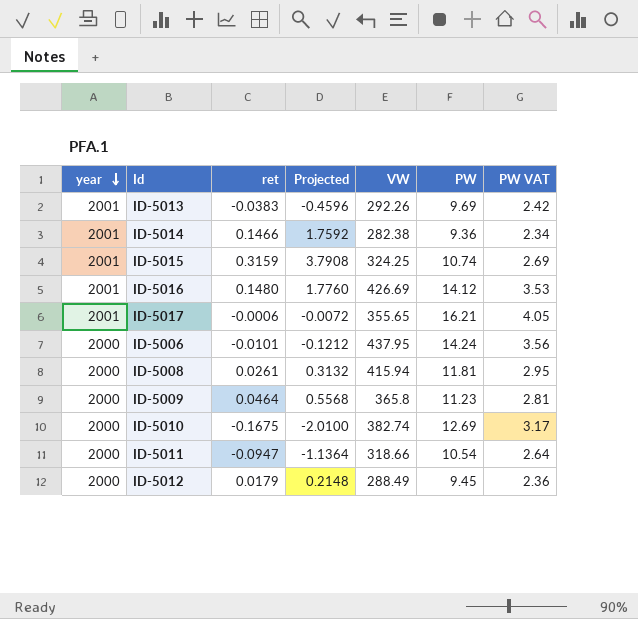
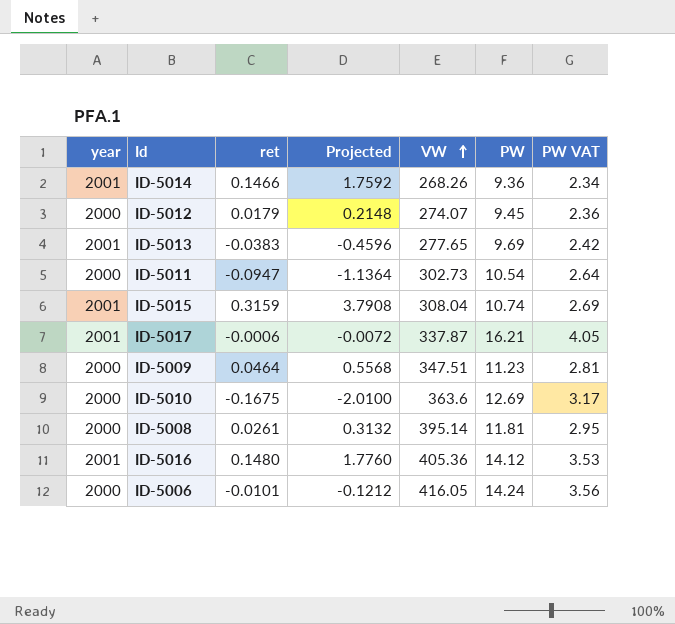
row order: year descending -> VW ascending
ID-5014 | VW: 282.38 -> 268.26
ID-5012 | VW: 288.49 -> 274.07
ID-5013 | VW: 292.26 -> 277.65
ID-5011 | VW: 318.66 -> 302.73
ID-5015 | VW: 324.25 -> 308.04
ID-5017 | VW: 355.65 -> 337.87
ID-5009 | VW: 365.8 -> 347.51
ID-5010 | VW: 382.74 -> 363.6
ID-5008 | VW: 415.94 -> 395.14
ID-5016 | VW: 426.69 -> 405.36
ID-5006 | VW: 437.95 -> 416.05

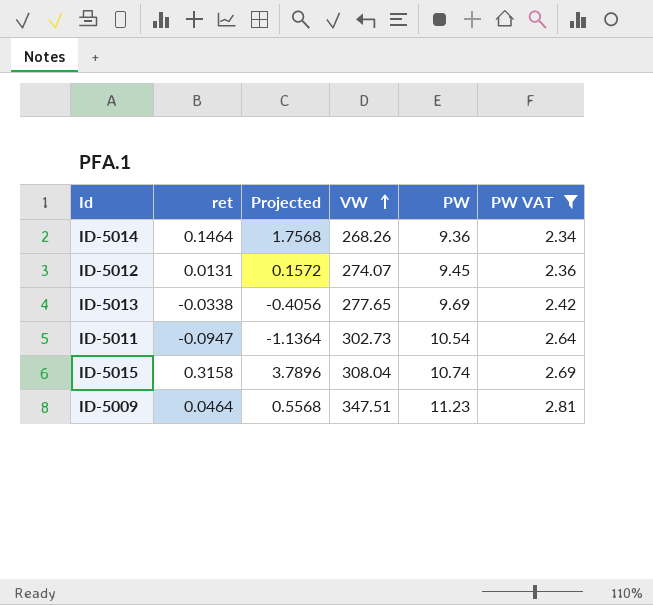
filter: none -> PW VAT <= 2.81
column year | position: 1 -> none
ID-5014 | ret: 0.1466 -> 0.1464
ID-5014 | Projected: 1.7592 -> 1.7568
ID-5012 | ret: 0.0179 -> 0.0131
ID-5012 | Projected: 0.2148 -> 0.1572
ID-5013 | ret: -0.0383 -> -0.0338
ID-5013 | Projected: -0.4596 -> -0.4056
ID-5015 | ret: 0.3159 -> 0.3158
ID-5015 | Projected: 3.7908 -> 3.7896

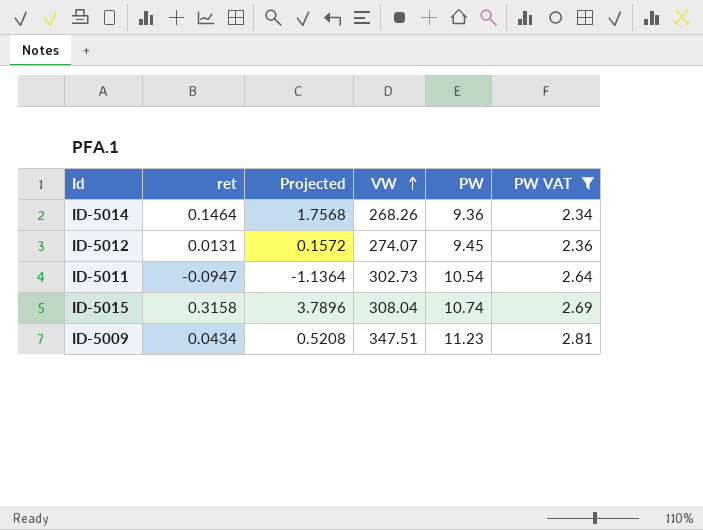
row ID-5013: -0.0338 | -0.4056 | 277.65 | 9.69 | 2.42 -> none
ID-5009 | ret: 0.0464 -> 0.0434
ID-5009 | Projected: 0.5568 -> 0.5208

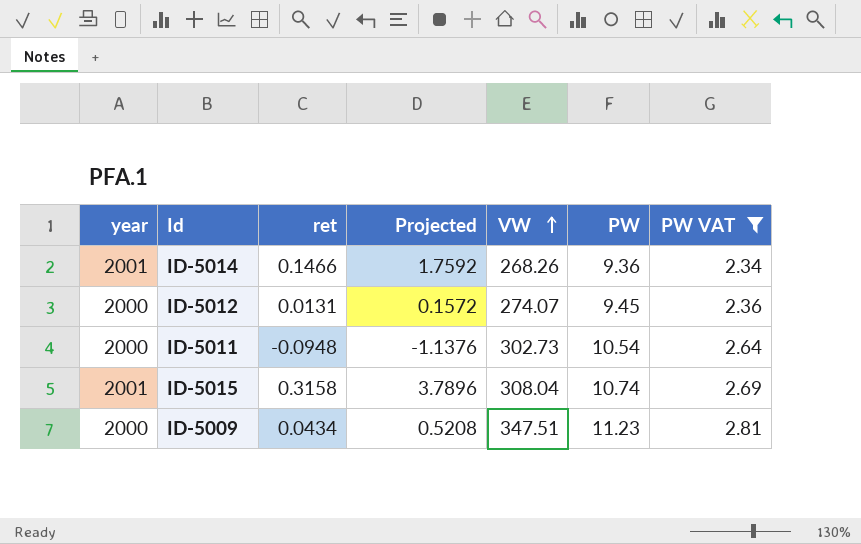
column year | position: none -> 1
ID-5014 | ret: 0.1464 -> 0.1466
ID-5014 | Projected: 1.7568 -> 1.7592
ID-5011 | ret: -0.0947 -> -0.0948
ID-5011 | Projected: -1.1364 -> -1.1376

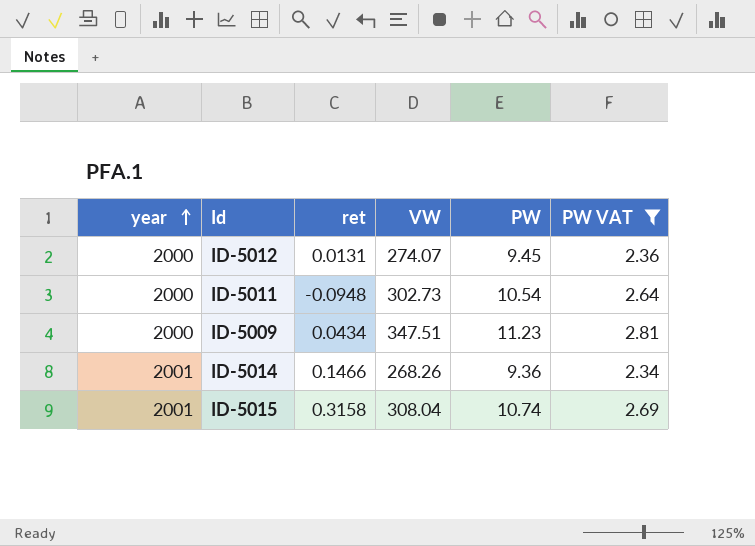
row order: VW ascending -> year ascending
column Projected | formula: [ret] * 12 -> none

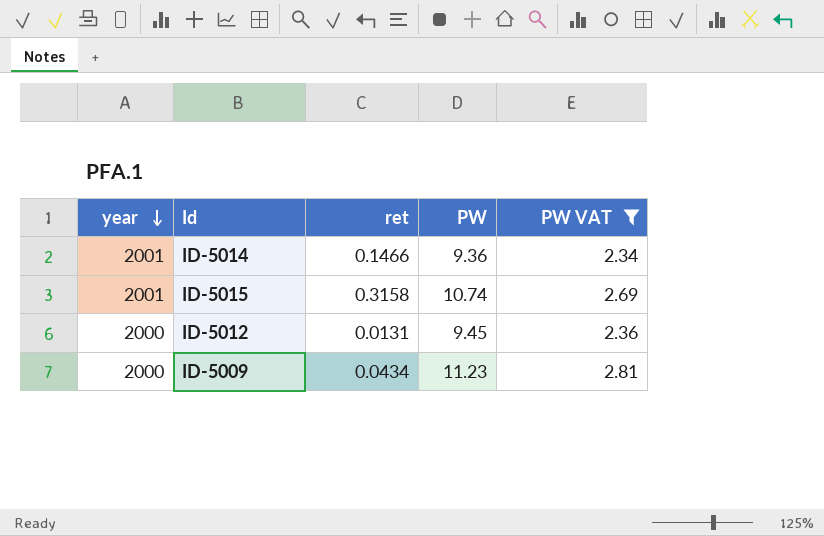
row order: year ascending -> year descending
column VW | position: 4 -> none
row ID-5011: 2000 | -0.0948 | 302.73 | 10.54 | 2.64 -> none

